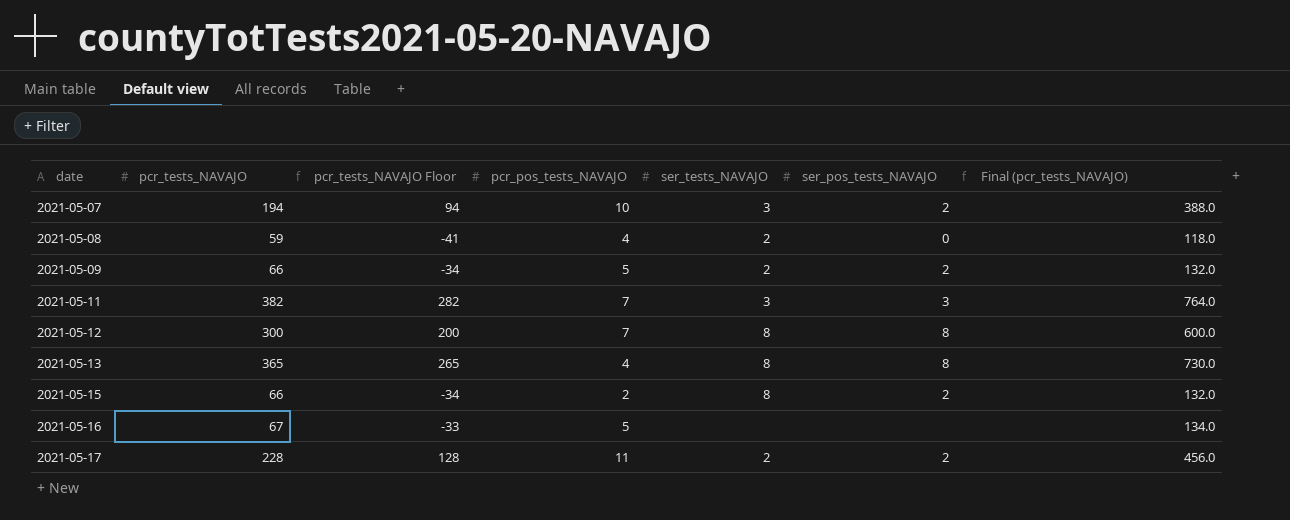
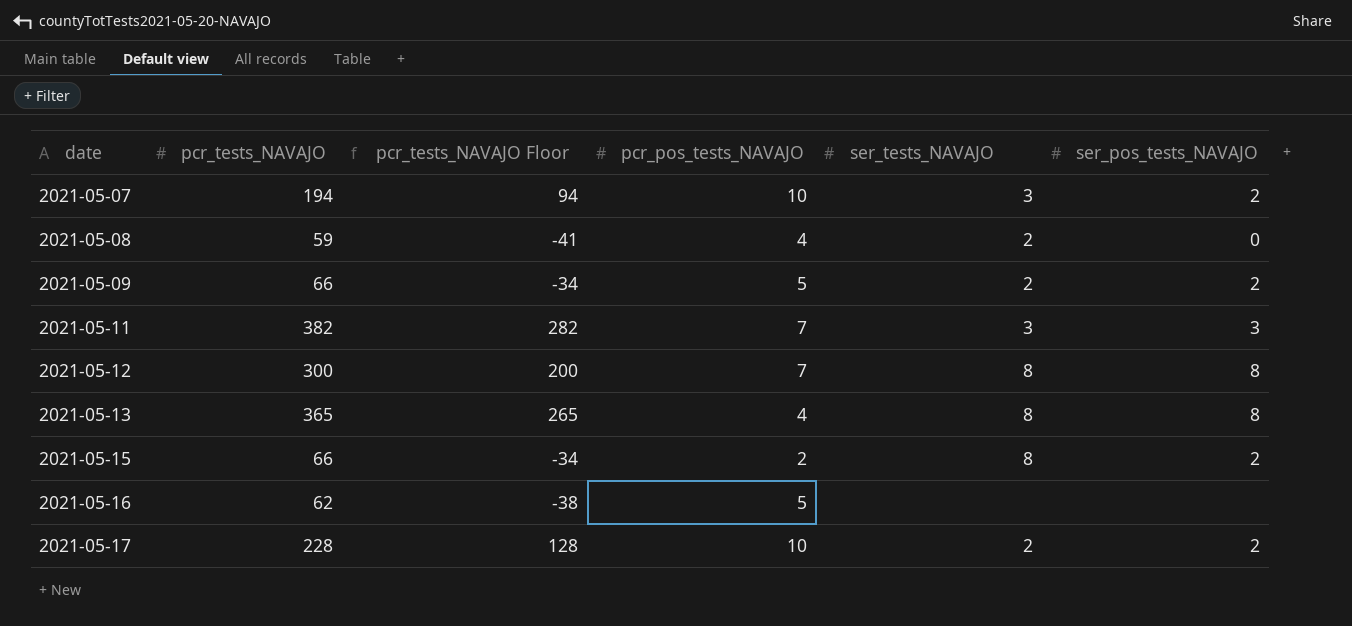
column Final (pcr_tests_NAVAJO) | formula: [pcr_tests_NAVAJO] * 2 -> none
2021-05-16 | pcr_tests_NAVAJO: 67 -> 62
2021-05-16 | pcr_tests_NAVAJO Floor: -33 -> -38
2021-05-17 | pcr_pos_tests_NAVAJO: 11 -> 10

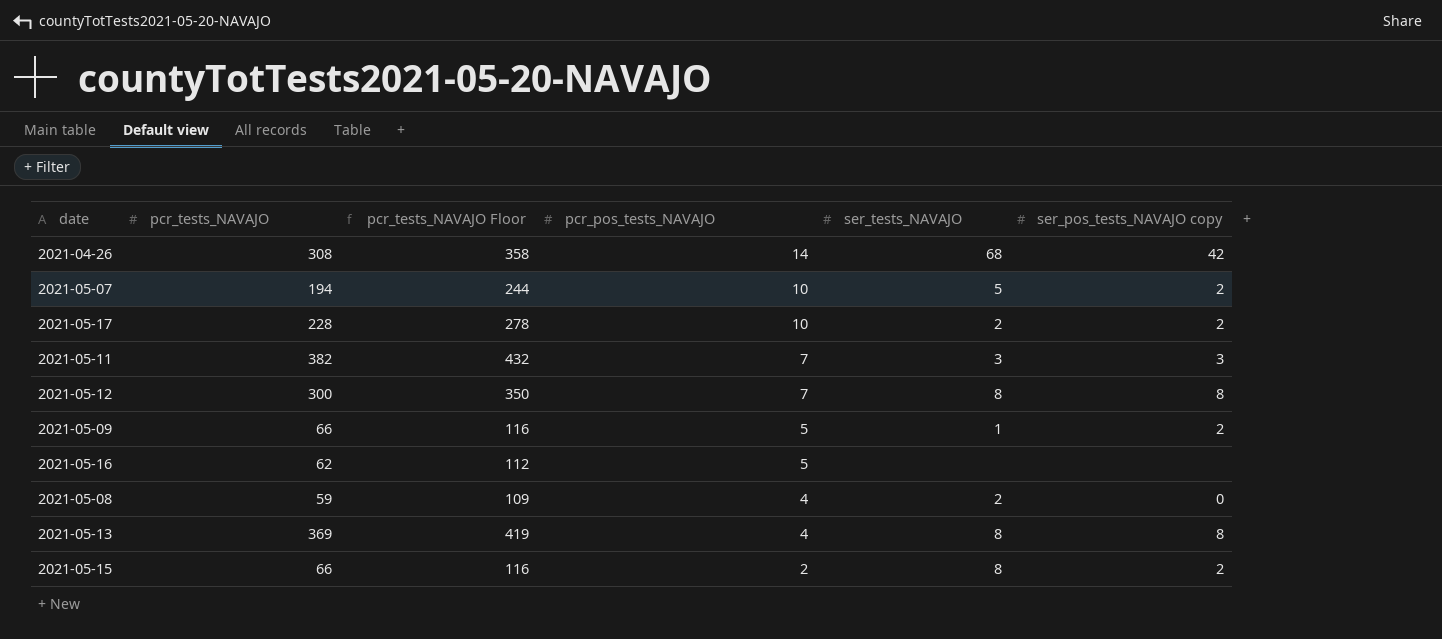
row order: date ascending -> pcr_pos_tests_NAVAJO descending
column pcr_tests_NAVAJO Floor | formula: [pcr_tests_NAVAJO] - 100 -> [pcr_tests_NAVAJO] + 50
column name: ser_pos_tests_NAVAJO -> ser_pos_tests_NAVAJO copy
row 2021-04-26: none -> 308 | 358 | 14 | 68 | 42
2021-05-07 | ser_tests_NAVAJO: 3 -> 5
2021-05-09 | ser_tests_NAVAJO: 2 -> 1
2021-05-13 | pcr_tests_NAVAJO: 365 -> 369

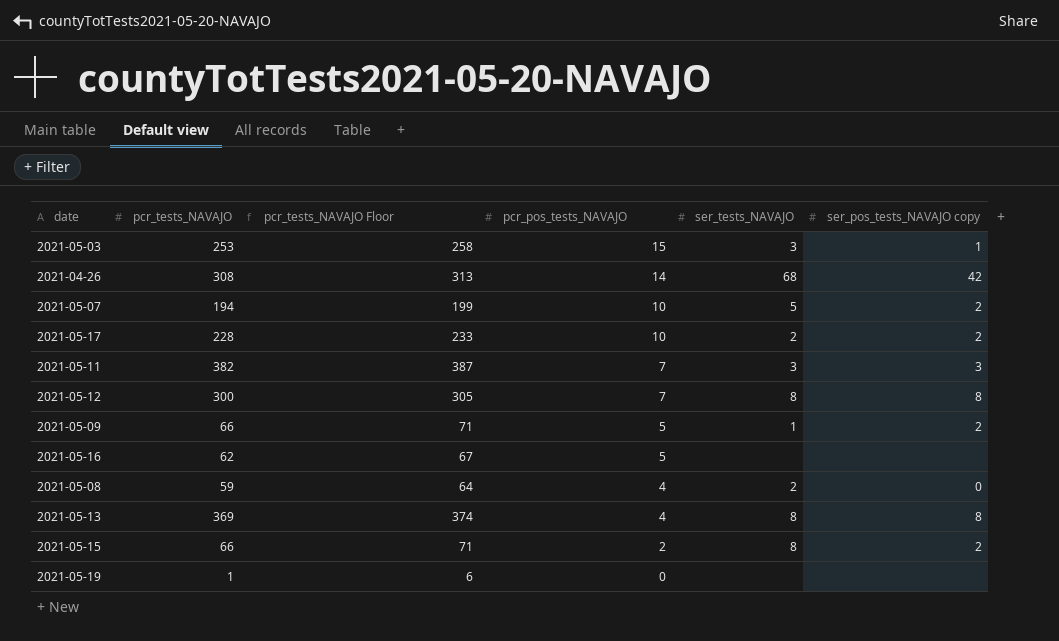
column pcr_tests_NAVAJO Floor | formula: [pcr_tests_NAVAJO] + 50 -> [pcr_tests_NAVAJO] + 5
row 2021-05-03: none -> 253 | 258 | 15 | 3 | 1
row 2021-05-19: none -> 1 | 6 | 0 | none | none

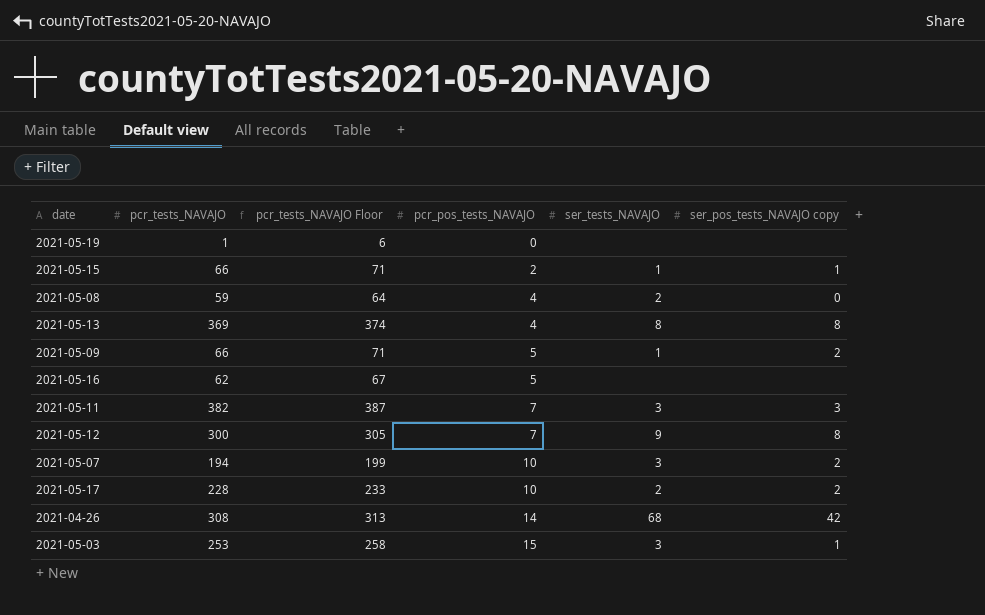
row order: pcr_pos_tests_NAVAJO descending -> pcr_pos_tests_NAVAJO ascending
2021-05-15 | ser_tests_NAVAJO: 8 -> 1
2021-05-15 | ser_pos_tests_NAVAJO copy: 2 -> 1
2021-05-12 | ser_tests_NAVAJO: 8 -> 9
2021-05-07 | ser_tests_NAVAJO: 5 -> 3

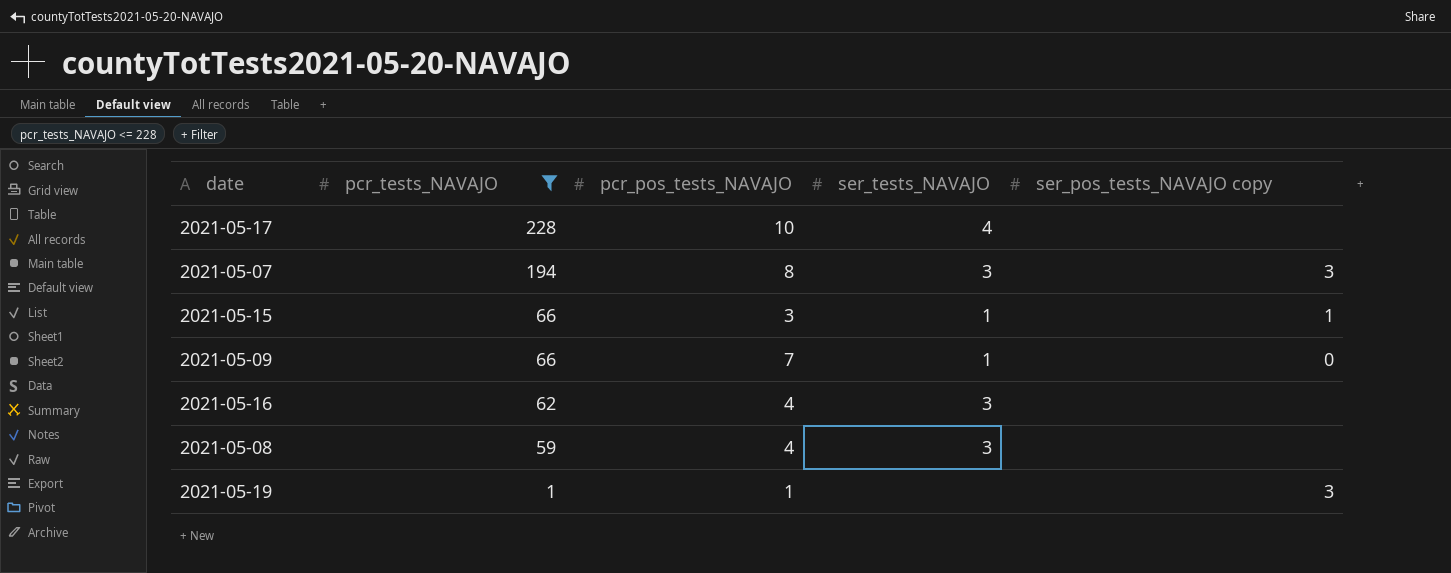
filter: none -> pcr_tests_NAVAJO <= 228
row order: pcr_pos_tests_NAVAJO ascending -> pcr_tests_NAVAJO descending
column pcr_tests_NAVAJO Floor | formula: [pcr_tests_NAVAJO] + 5 -> none
2021-05-17 | ser_tests_NAVAJO: 2 -> 4
2021-05-17 | ser_pos_tests_NAVAJO copy: 2 -> none
2021-05-07 | pcr_pos_tests_NAVAJO: 10 -> 8
2021-05-07 | ser_pos_tests_NAVAJO copy: 2 -> 3
2021-05-15 | pcr_pos_tests_NAVAJO: 2 -> 3
2021-05-09 | pcr_pos_tests_NAVAJO: 5 -> 7
2021-05-09 | ser_pos_tests_NAVAJO copy: 2 -> 0
2021-05-16 | pcr_pos_tests_NAVAJO: 5 -> 4
2021-05-16 | ser_tests_NAVAJO: none -> 3
2021-05-08 | ser_tests_NAVAJO: 2 -> 3
2021-05-08 | ser_pos_tests_NAVAJO copy: 0 -> none
2021-05-19 | pcr_pos_tests_NAVAJO: 0 -> 1
2021-05-19 | ser_pos_tests_NAVAJO copy: none -> 3

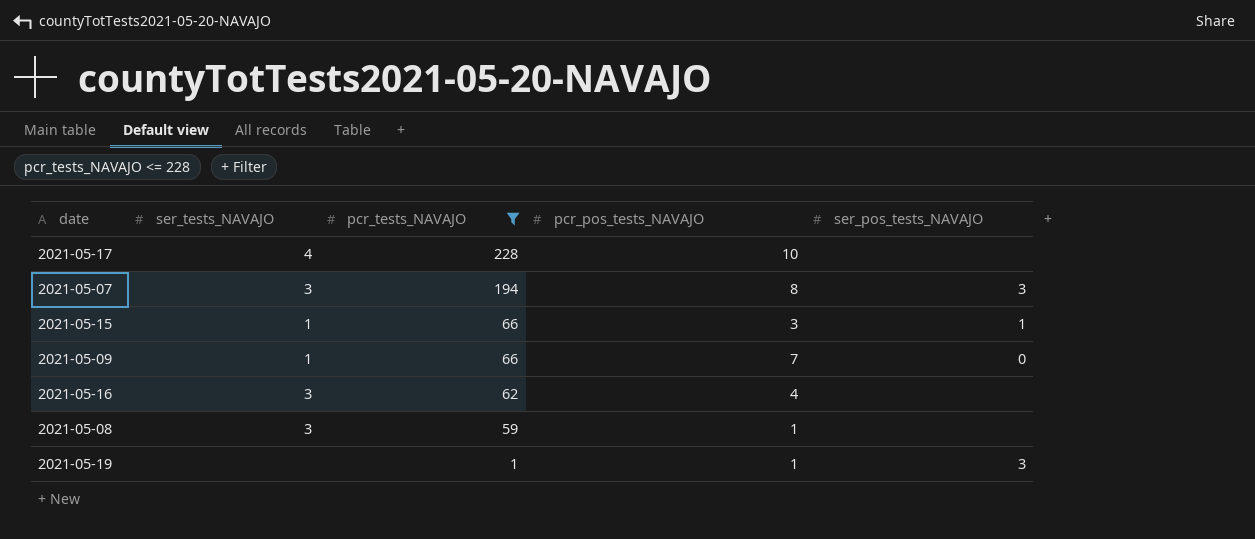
column ser_tests_NAVAJO | position: 4 -> 2
column name: ser_pos_tests_NAVAJO copy -> ser_pos_tests_NAVAJO
2021-05-08 | pcr_pos_tests_NAVAJO: 4 -> 1

